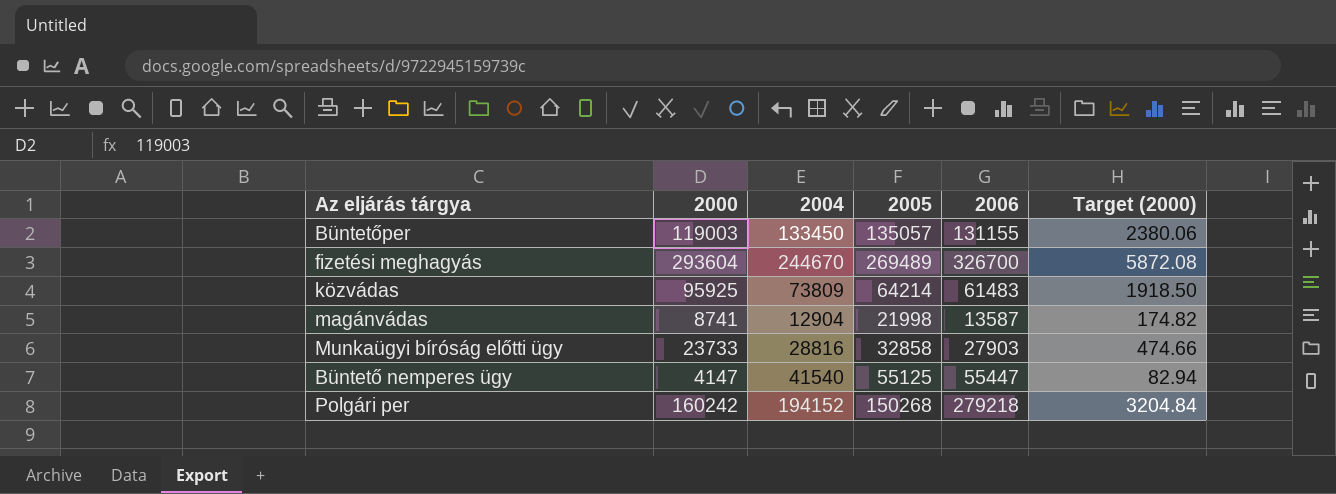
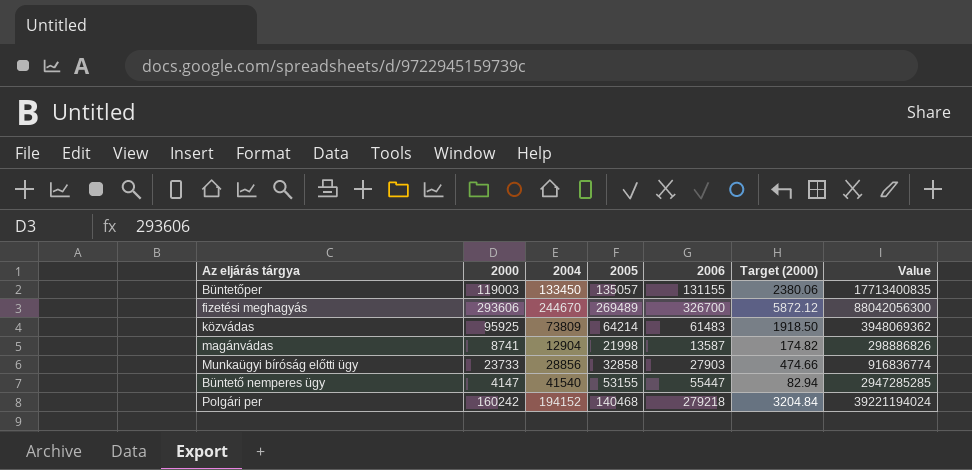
column Value | formula: none -> [2005] * [2006]
fizetési meghagyás | 2000: 293604 -> 293606
fizetési meghagyás | Target (2000): 5872.08 -> 5872.12
Munkaügyi bíróság előtti ügy | 2004: 28816 -> 28856
Büntető nemperes ügy | 2005: 55125 -> 53155
Polgári per | 2005: 150268 -> 140468

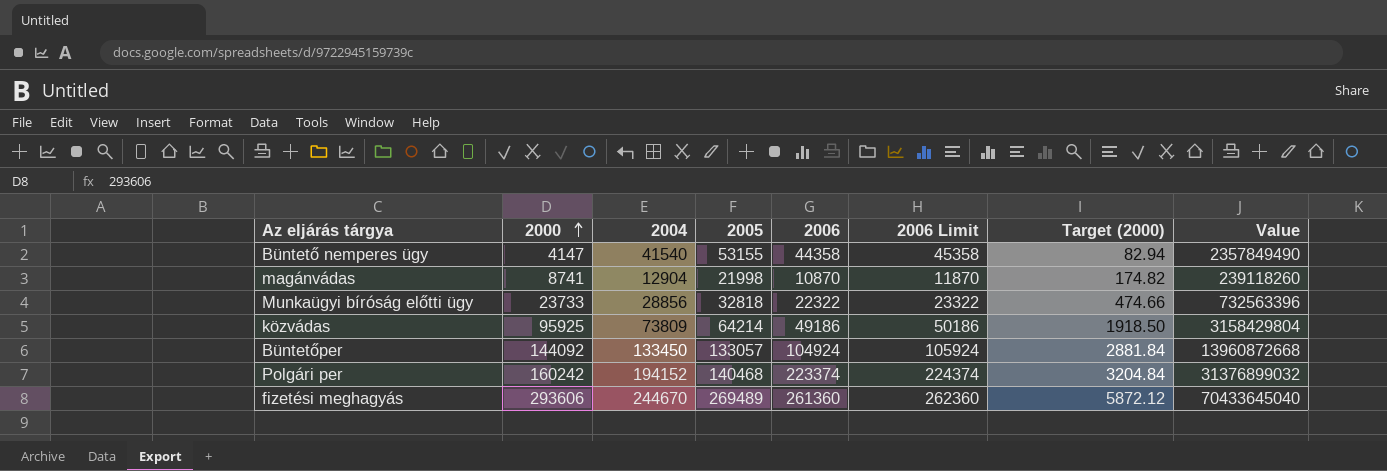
row order: none -> 2000 ascending
column 2006 Limit | formula: none -> [2006] + 1000
Büntető nemperes ügy | 2006: 55447 -> 44358
Büntető nemperes ügy | Value: 2947285285 -> 2357849490
magánvádas | 2006: 13587 -> 10870
magánvádas | Value: 298886826 -> 239118260
Munkaügyi bíróság előtti ügy | 2005: 32858 -> 32818
Munkaügyi bíróság előtti ügy | 2006: 27903 -> 22322
Munkaügyi bíróság előtti ügy | Value: 916836774 -> 732563396
közvádas | 2006: 61483 -> 49186
közvádas | Value: 3948069362 -> 3158429804
Büntetőper | 2000: 119003 -> 144092
Büntetőper | 2005: 135057 -> 133057
Büntetőper | 2006: 131155 -> 104924
Büntetőper | Target (2000): 2380.06 -> 2881.84
Büntetőper | Value: 17713400835 -> 13960872668
Polgári per | 2006: 279218 -> 223374
Polgári per | Value: 39221194024 -> 31376899032
fizetési meghagyás | 2006: 326700 -> 261360
fizetési meghagyás | Value: 88042056300 -> 70433645040

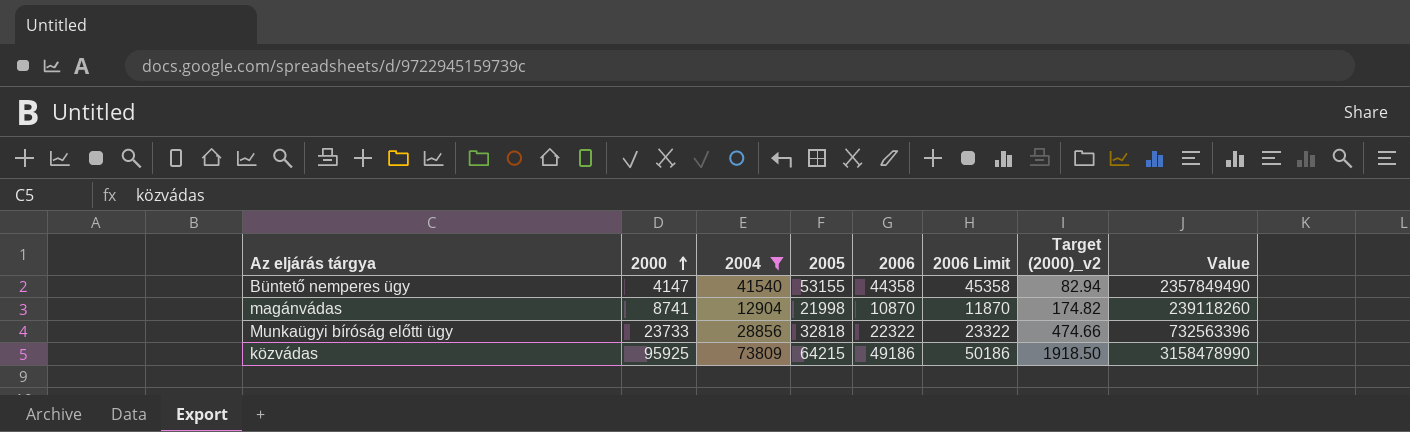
filter: none -> 2004 <= 73809
column name: Target (2000) -> Target (2000)_v2
közvádas | 2005: 64214 -> 64215
közvádas | Value: 3158429804 -> 3158478990

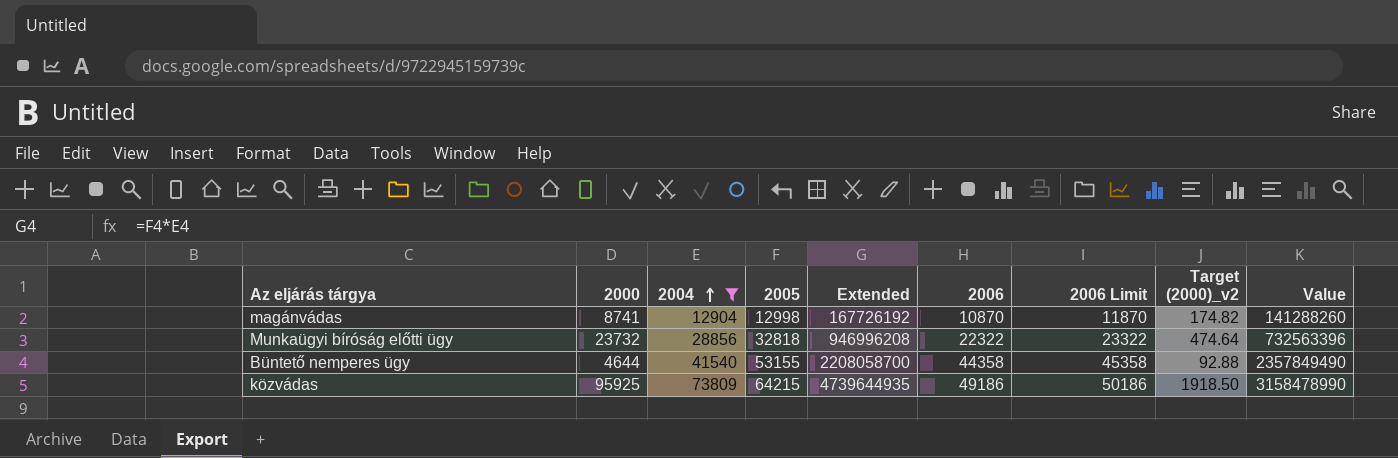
row order: 2000 ascending -> 2004 ascending
column Extended | formula: none -> [2004] * [2005]
magánvádas | 2005: 21998 -> 12998
magánvádas | Value: 239118260 -> 141288260
Munkaügyi bíróság előtti ügy | 2000: 23733 -> 23732
Munkaügyi bíróság előtti ügy | Target (2000)_v2: 474.66 -> 474.64
Büntető nemperes ügy | 2000: 4147 -> 4644
Büntető nemperes ügy | Target (2000)_v2: 82.94 -> 92.88

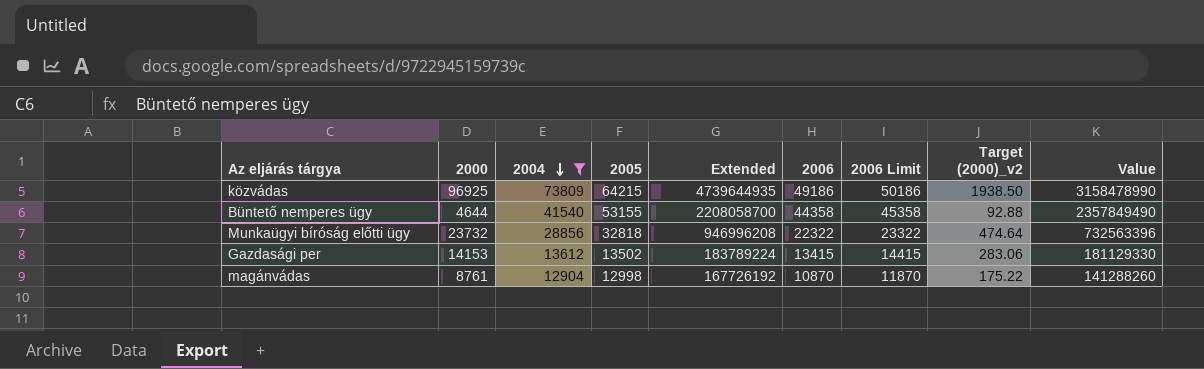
row order: 2004 ascending -> 2004 descending
közvádas | 2000: 95925 -> 96925
közvádas | Target (2000)_v2: 1918.50 -> 1938.50
row Gazdasági per: none -> 14153 | 13612 | 13502 | 183789224 | 13415 | 14415 | 283.06 | 181129330
magánvádas | 2000: 8741 -> 8761
magánvádas | Target (2000)_v2: 174.82 -> 175.22

